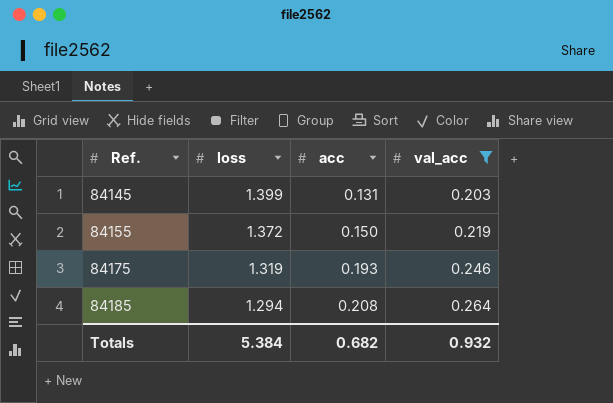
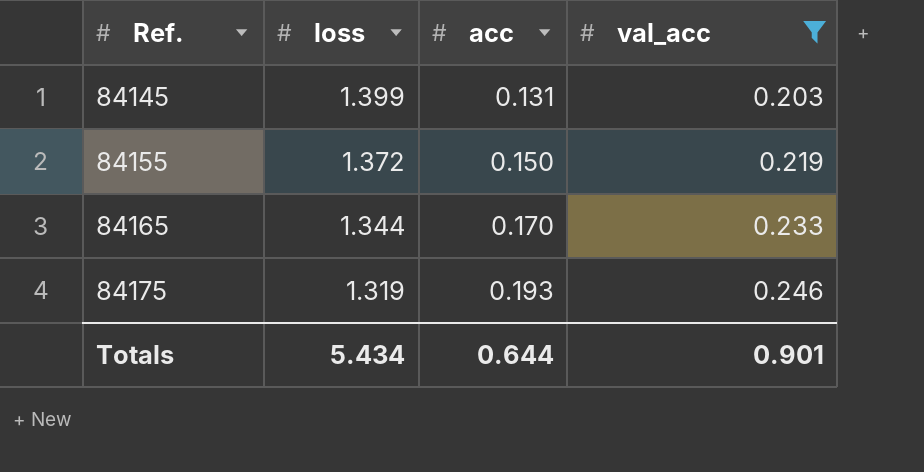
row 84185: 1.294 | 0.208 | 0.264 -> none
row 84165: none -> 1.344 | 0.170 | 0.233
Totals | loss: 5.384 -> 5.434
Totals | acc: 0.682 -> 0.644
Totals | val_acc: 0.932 -> 0.901

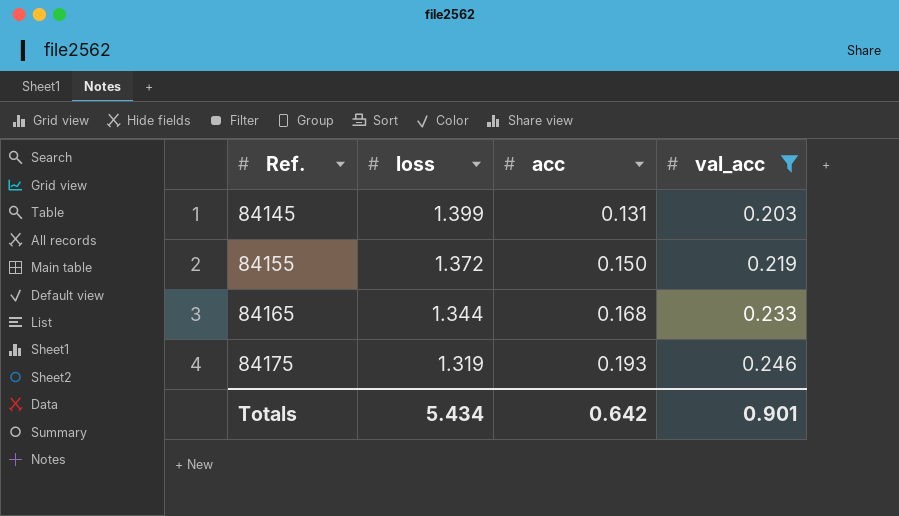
84165 | acc: 0.170 -> 0.168
Totals | acc: 0.644 -> 0.642

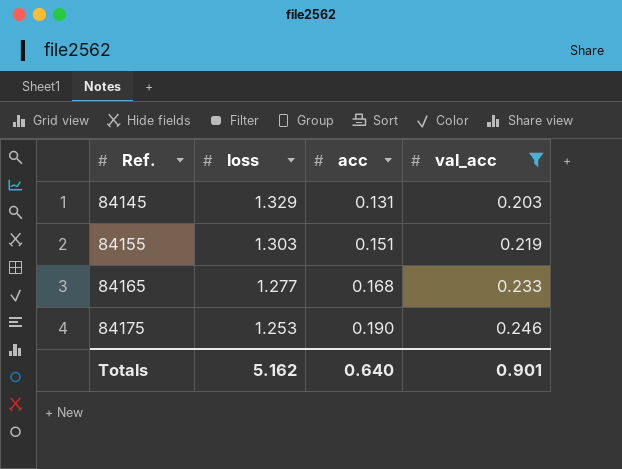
84145 | loss: 1.399 -> 1.329
84155 | loss: 1.372 -> 1.303
84155 | acc: 0.150 -> 0.151
84165 | loss: 1.344 -> 1.277
84175 | loss: 1.319 -> 1.253
84175 | acc: 0.193 -> 0.190
Totals | loss: 5.434 -> 5.162
Totals | acc: 0.642 -> 0.640

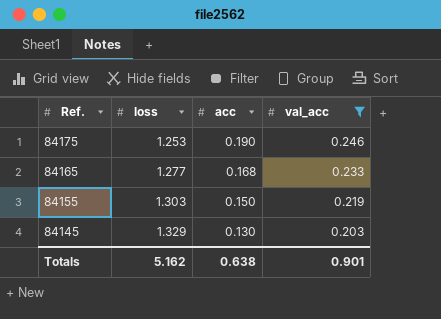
row order: Ref. ascending -> Ref. descending
84155 | acc: 0.151 -> 0.150
84145 | acc: 0.131 -> 0.130
Totals | acc: 0.640 -> 0.638

